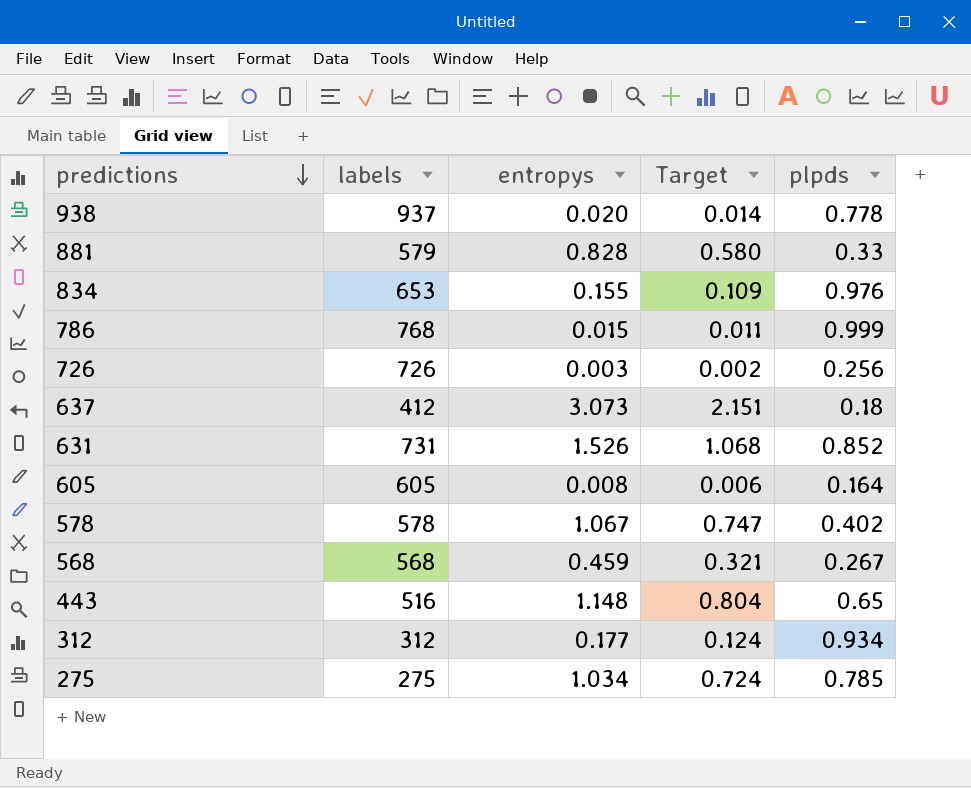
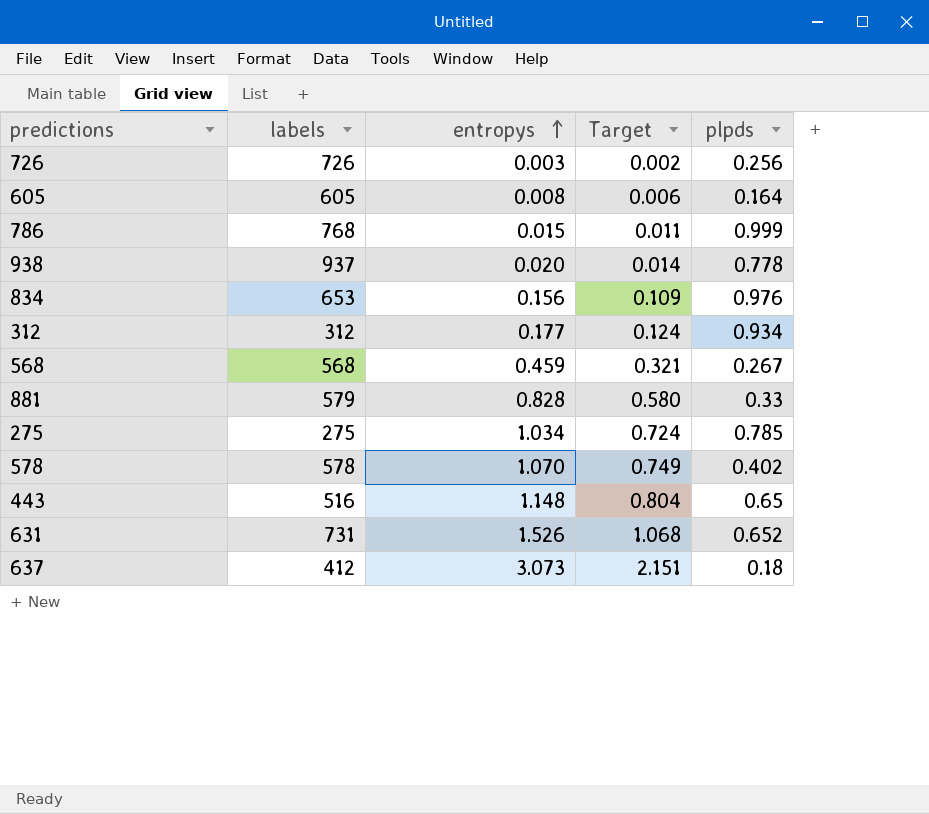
row order: predictions descending -> entropys ascending
834 | entropys: 0.155 -> 0.156
578 | entropys: 1.067 -> 1.070
578 | Target: 0.747 -> 0.749
631 | plpds: 0.852 -> 0.652

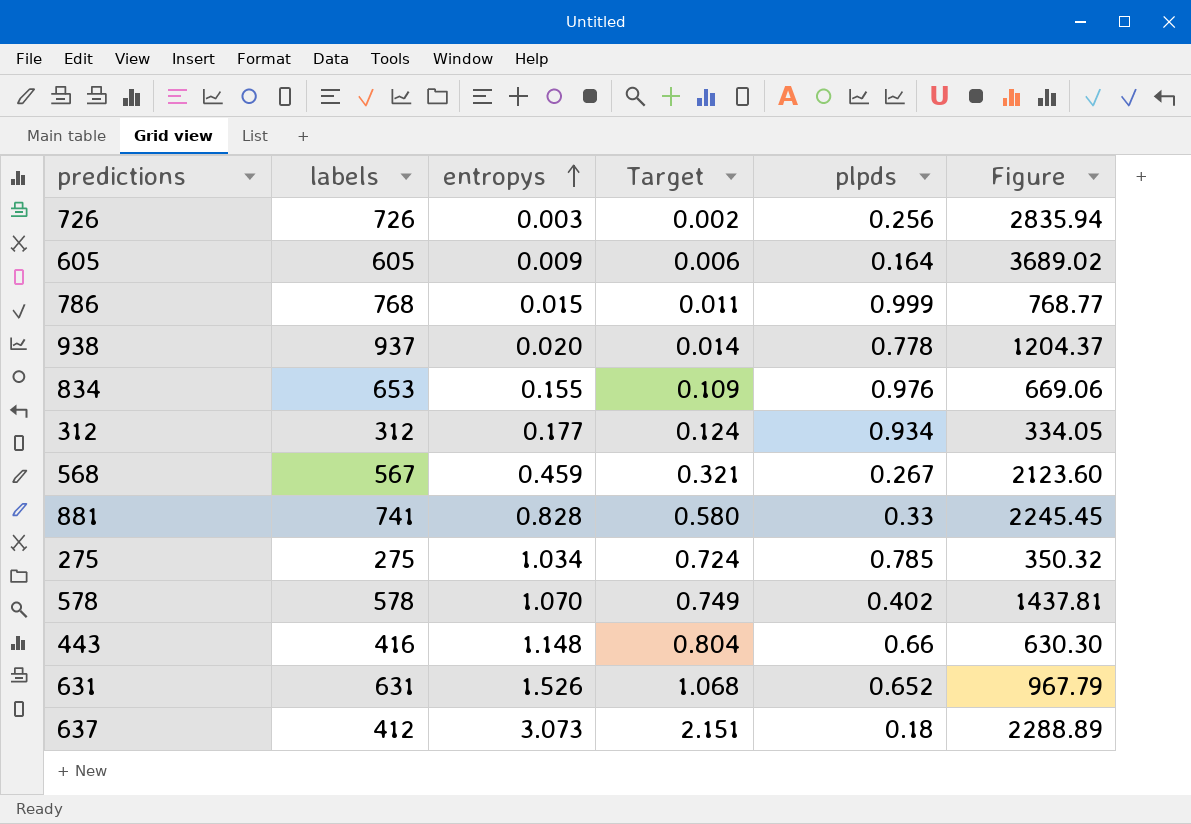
column Figure | formula: none -> [labels] / [plpds]
605 | entropys: 0.008 -> 0.009
834 | entropys: 0.156 -> 0.155
568 | labels: 568 -> 567
881 | labels: 579 -> 741
443 | labels: 516 -> 416
443 | plpds: 0.65 -> 0.66
631 | labels: 731 -> 631

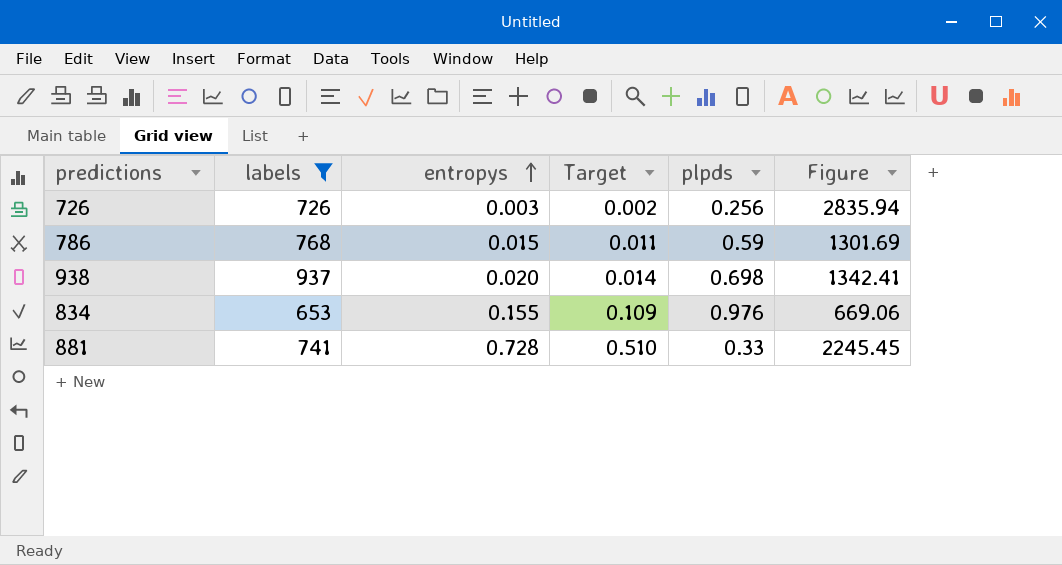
filter: none -> labels >= 653
786 | plpds: 0.999 -> 0.59
786 | Figure: 768.77 -> 1301.69
938 | plpds: 0.778 -> 0.698
938 | Figure: 1204.37 -> 1342.41
881 | entropys: 0.828 -> 0.728
881 | Target: 0.580 -> 0.510

